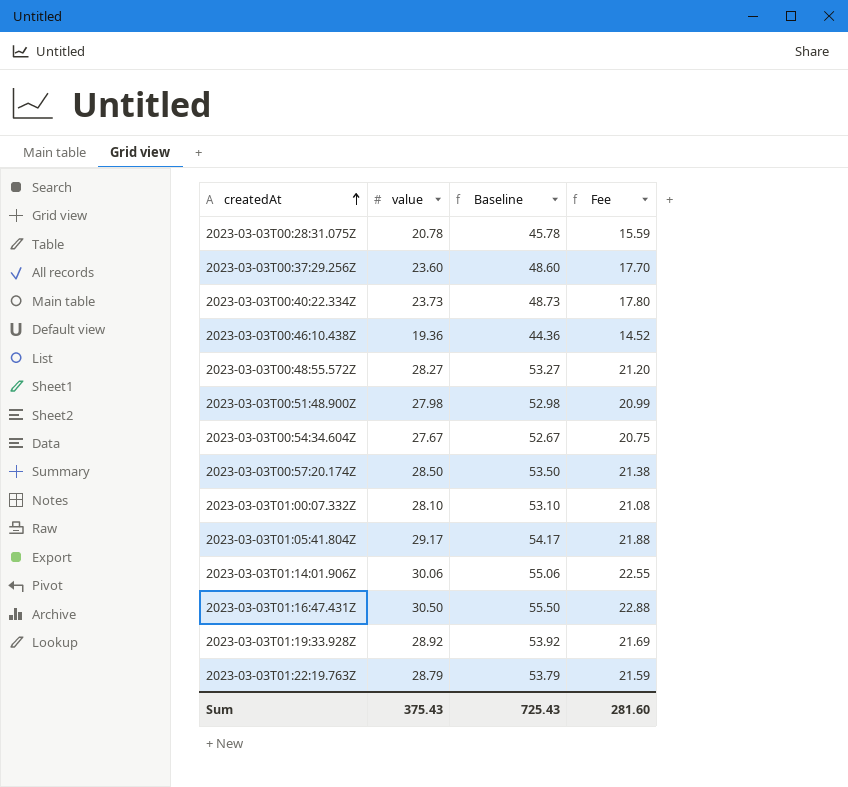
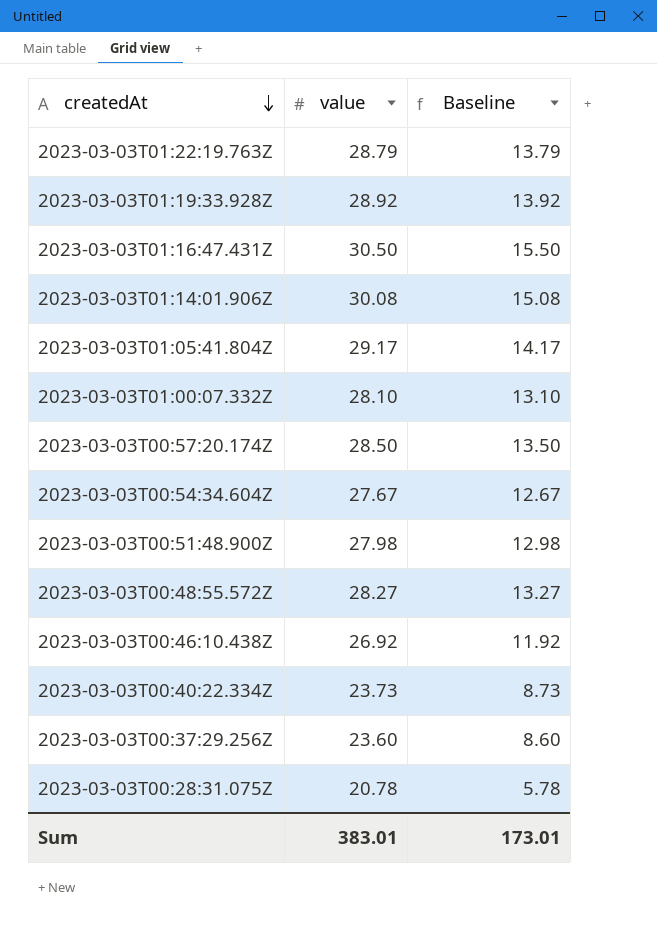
row order: createdAt ascending -> createdAt descending
column Fee | formula: [value] * 0.75 -> none
column Baseline | formula: [value] + 25 -> [value] - 15
2023-03-03T01:14:01.906Z | value: 30.06 -> 30.08
2023-03-03T00:46:10.438Z | value: 19.36 -> 26.92
Sum | value: 375.43 -> 383.01
Sum | Baseline: 725.43 -> 173.01

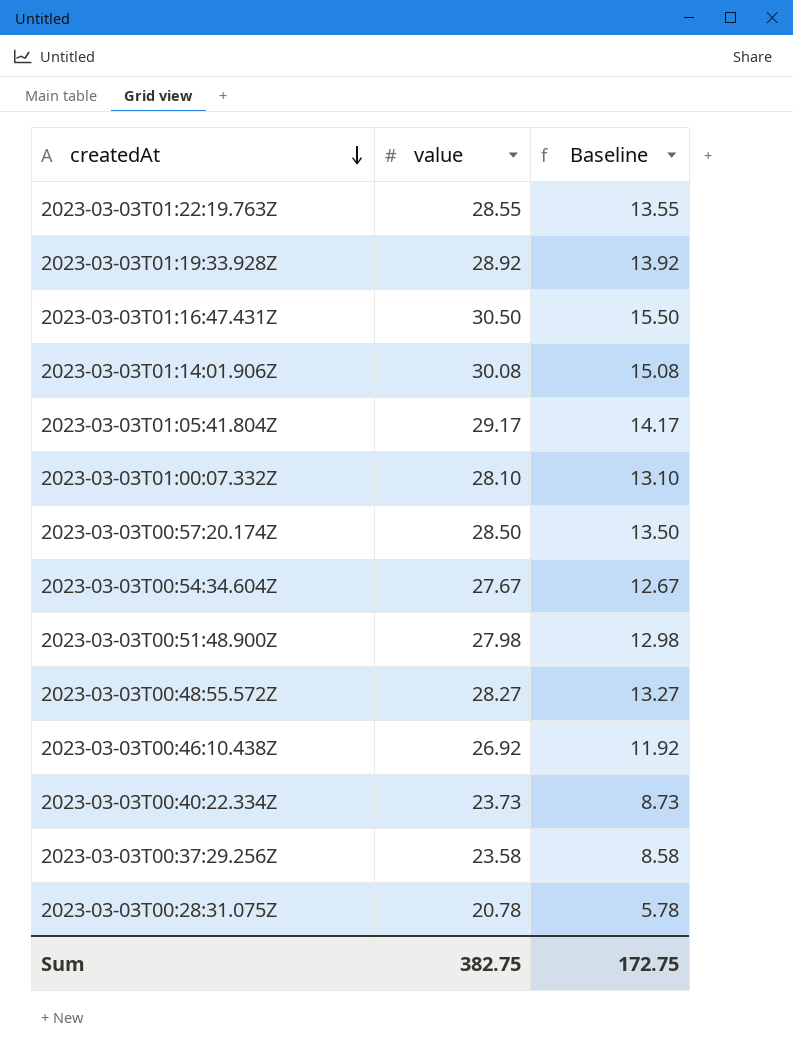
2023-03-03T01:22:19.763Z | value: 28.79 -> 28.55
2023-03-03T01:22:19.763Z | Baseline: 13.79 -> 13.55
2023-03-03T00:37:29.256Z | value: 23.60 -> 23.58
2023-03-03T00:37:29.256Z | Baseline: 8.60 -> 8.58
Sum | value: 383.01 -> 382.75
Sum | Baseline: 173.01 -> 172.75

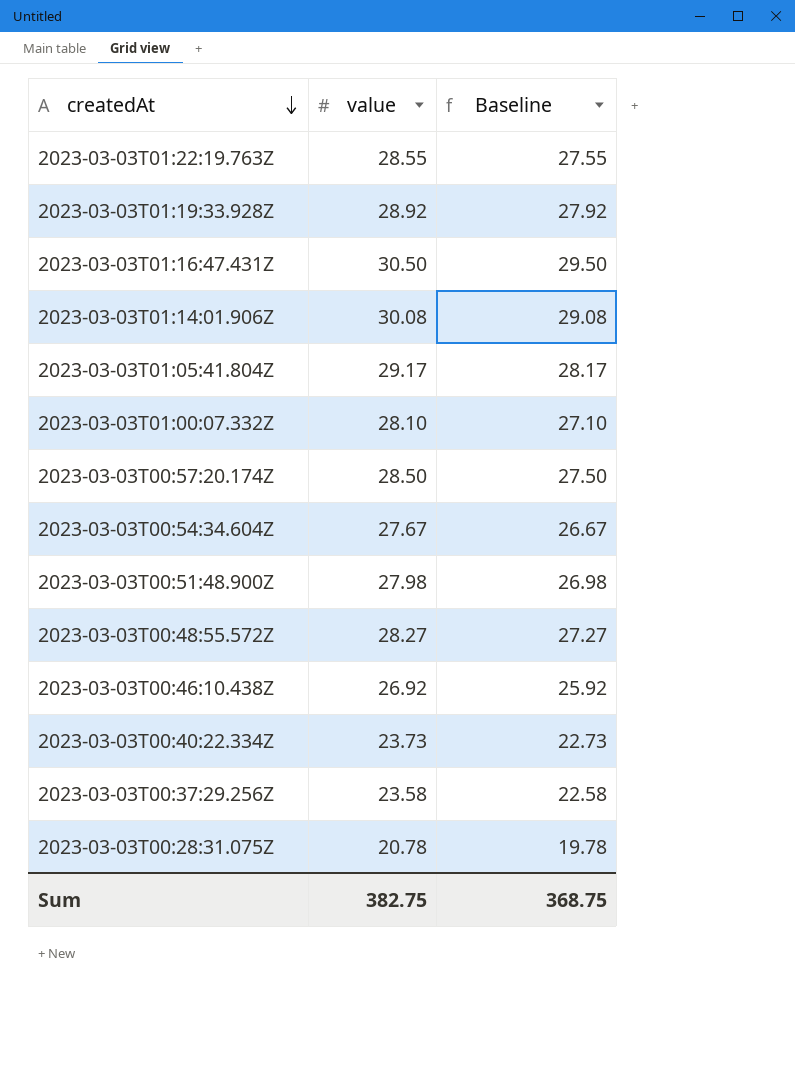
column Baseline | formula: [value] - 15 -> [value] - 1
Sum | Baseline: 172.75 -> 368.75

